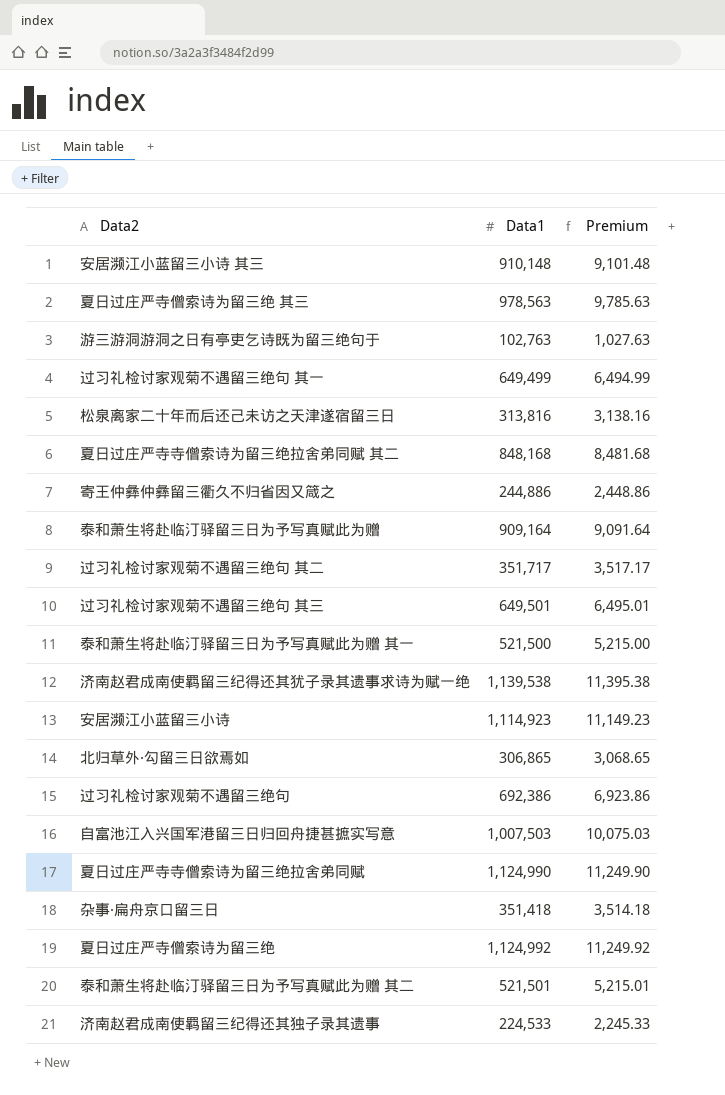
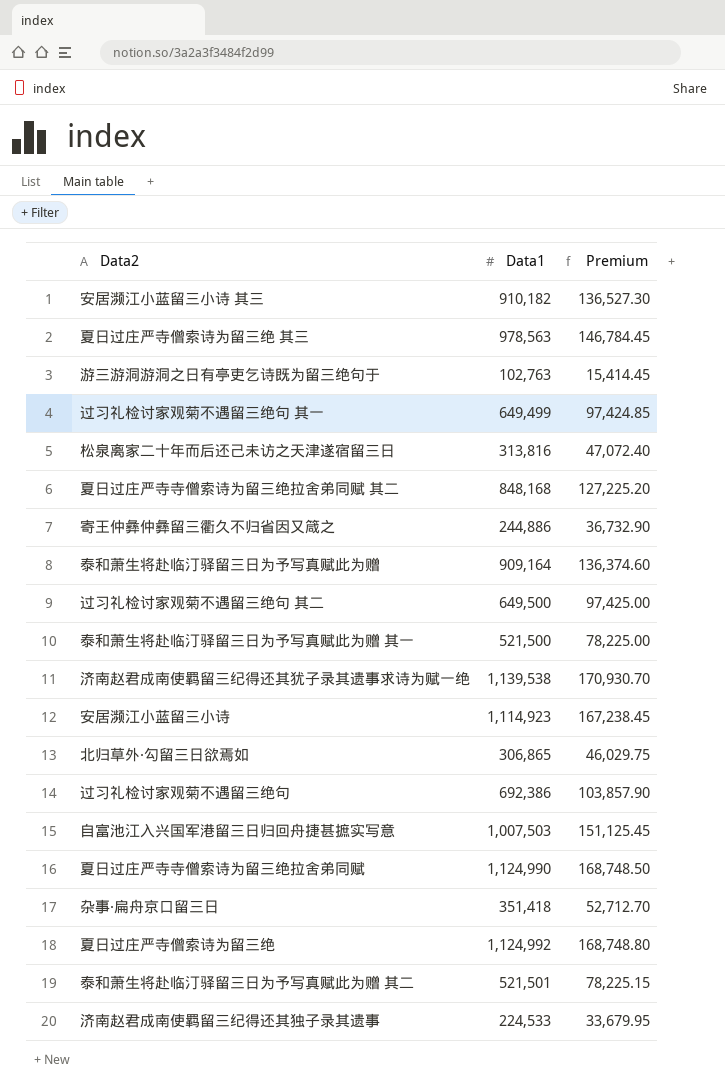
column Premium | formula: [Data1] * 0.01 -> [Data1] * 0.15
row 过习礼检讨家观菊不遇留三绝句 其三: 649,501 | 6,495.01 -> none
安居濒江小蓝留三小诗 其三 | Data1: 910,148 -> 910,182
过习礼检讨家观菊不遇留三绝句 其二 | Data1: 351,717 -> 649,500

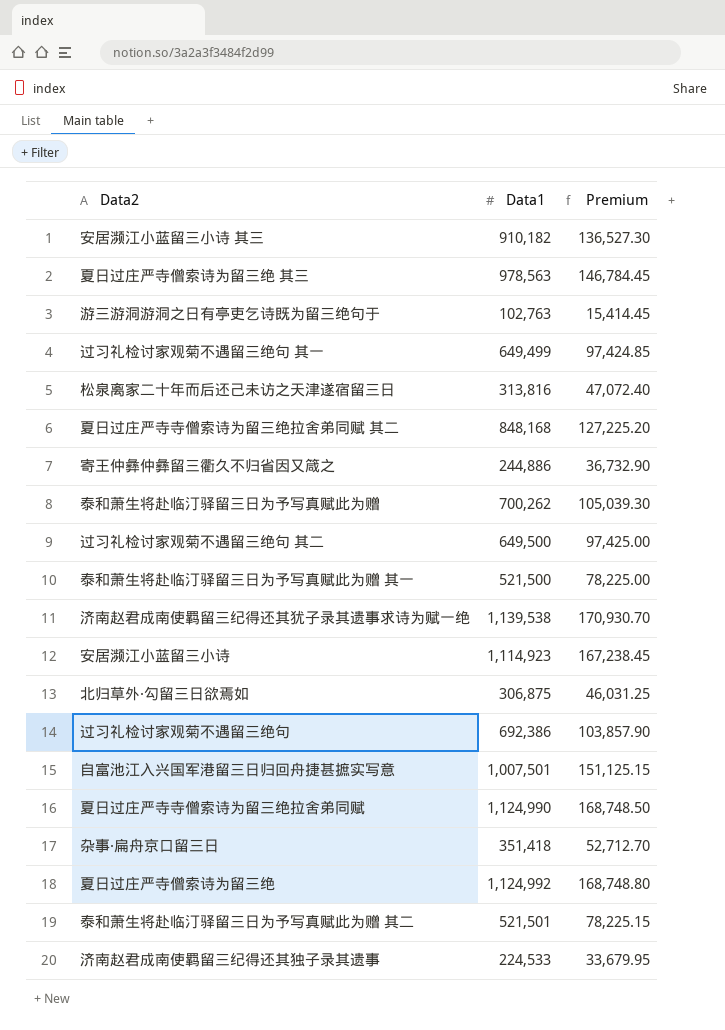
泰和萧生将赴临汀驿留三日为予写真赋此为赠 | Data1: 909,164 -> 700,262
泰和萧生将赴临汀驿留三日为予写真赋此为赠 | Premium: 136,374.60 -> 105,039.30
北归草外·勾留三日欲焉如 | Data1: 306,865 -> 306,875
北归草外·勾留三日欲焉如 | Premium: 46,029.75 -> 46,031.25
自富池江入兴国军港留三日归回舟捷甚摭实写意 | Data1: 1,007,503 -> 1,007,501
自富池江入兴国军港留三日归回舟捷甚摭实写意 | Premium: 151,125.45 -> 151,125.15

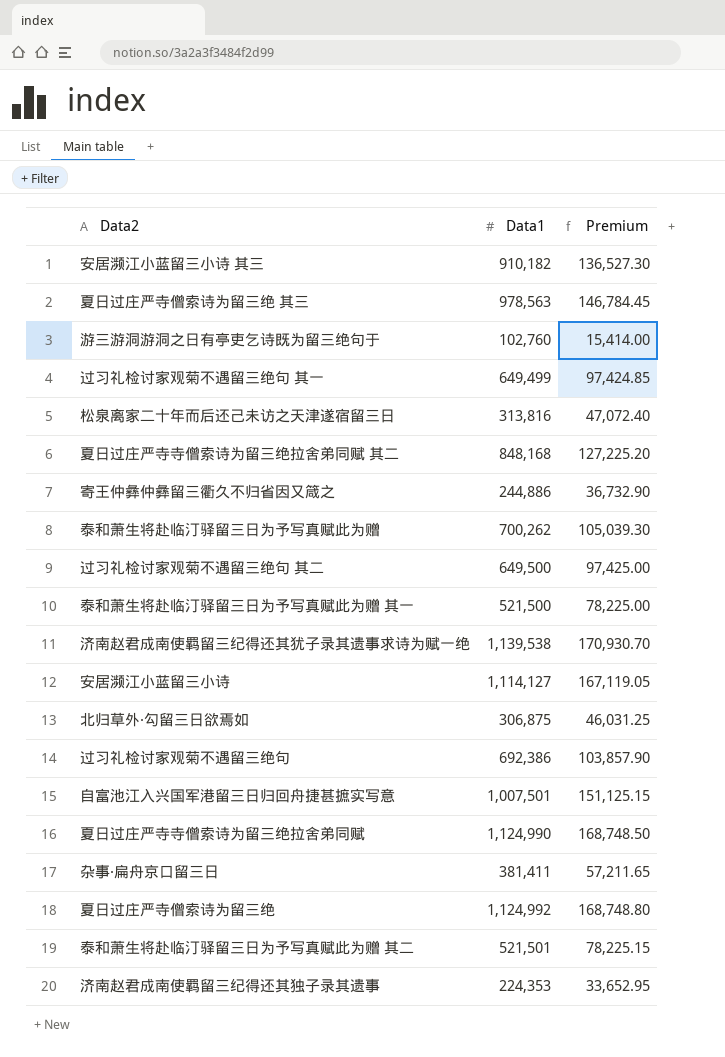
游三游洞游洞之日有亭吏乞诗既为留三绝句于 | Data1: 102,763 -> 102,760
游三游洞游洞之日有亭吏乞诗既为留三绝句于 | Premium: 15,414.45 -> 15,414.00
安居濒江小蓝留三小诗 | Data1: 1,114,923 -> 1,114,127
安居濒江小蓝留三小诗 | Premium: 167,238.45 -> 167,119.05
杂事·扁舟京口留三日 | Data1: 351,418 -> 381,411
杂事·扁舟京口留三日 | Premium: 52,712.70 -> 57,211.65
济南赵君成南使羁留三纪得还其独子录其遗事 | Data1: 224,533 -> 224,353
济南赵君成南使羁留三纪得还其独子录其遗事 | Premium: 33,679.95 -> 33,652.95

